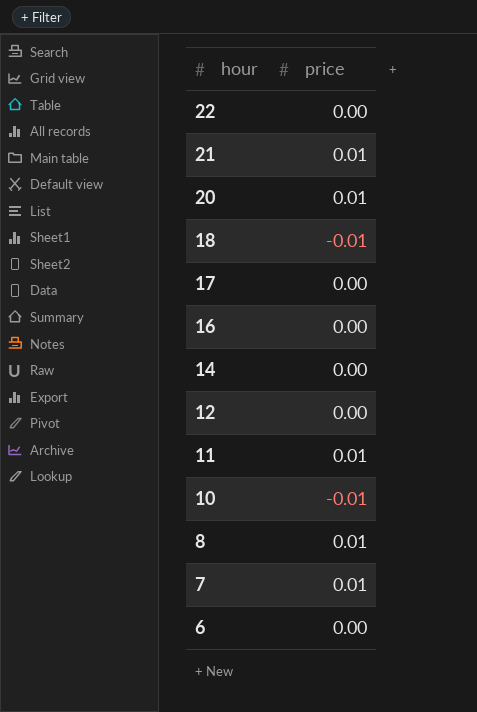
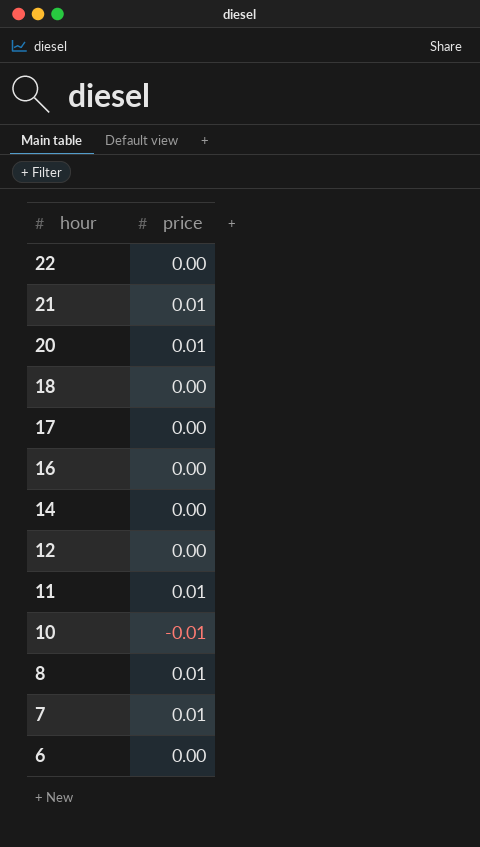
18 | price: -0.01 -> 0.00

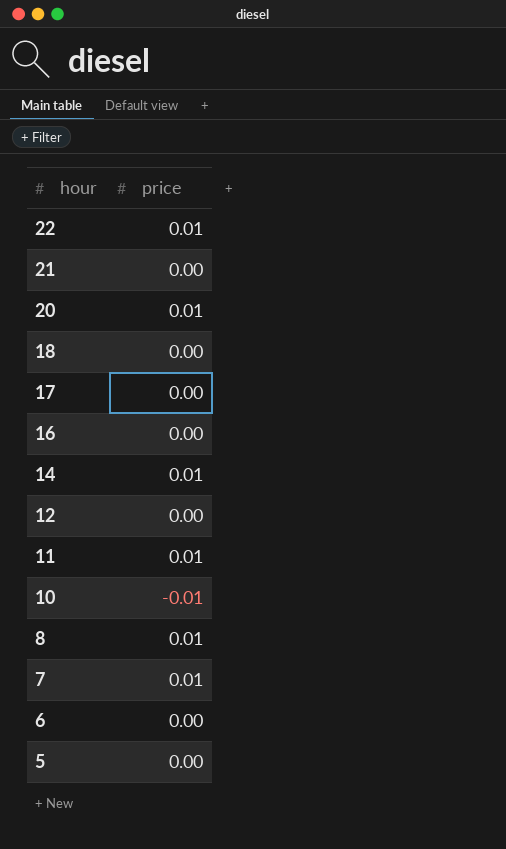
22 | price: 0.00 -> 0.01
21 | price: 0.01 -> 0.00
14 | price: 0.00 -> 0.01
row 5: none -> 0.00

